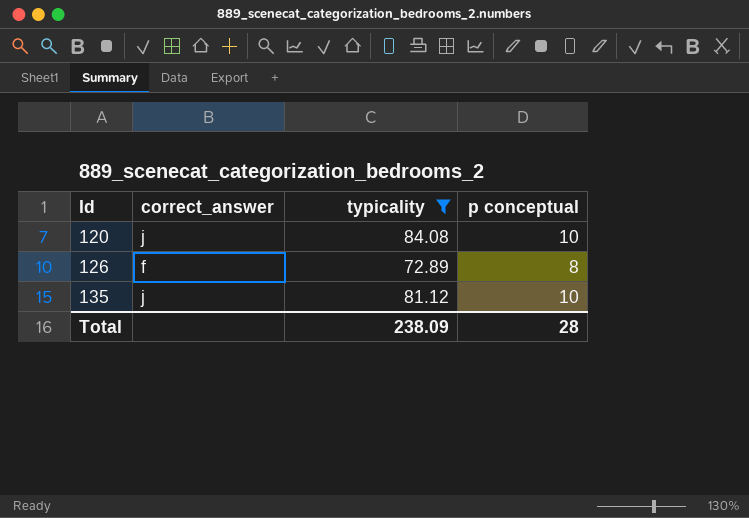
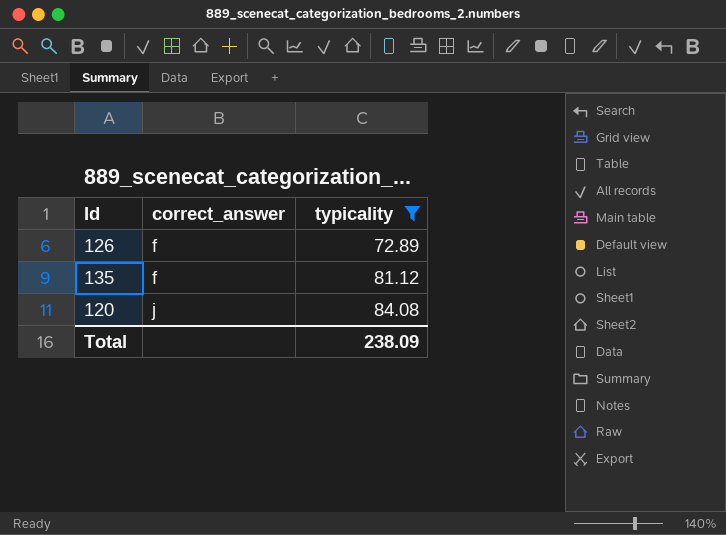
row order: Id ascending -> correct_answer ascending
column p conceptual | position: 4 -> none
135 | correct_answer: j -> f

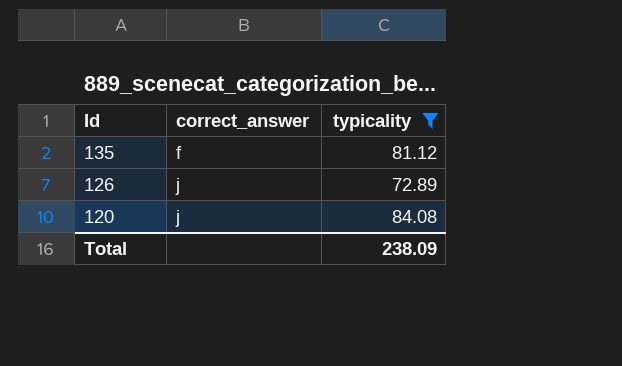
row order: correct_answer ascending -> Id descending
126 | correct_answer: f -> j

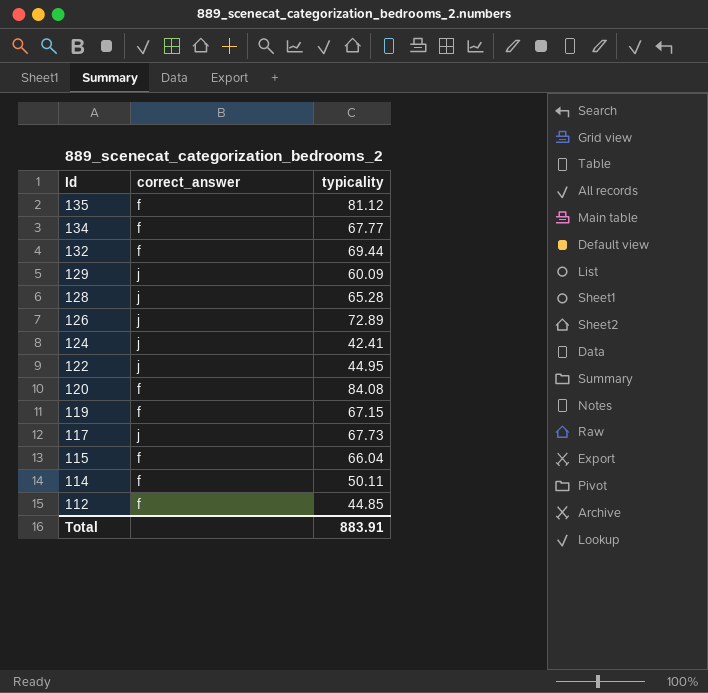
filter: typicality >= 72.89 -> none
120 | correct_answer: j -> f
Total | typicality: 238.09 -> 883.91

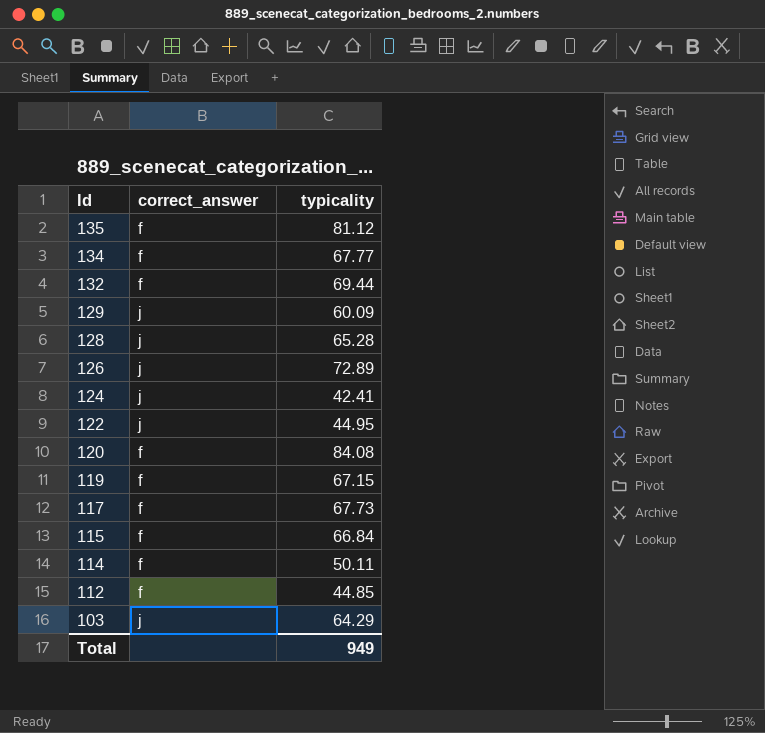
117 | correct_answer: j -> f
115 | typicality: 66.04 -> 66.84
row 103: none -> j | 64.29
Total | typicality: 883.91 -> 949

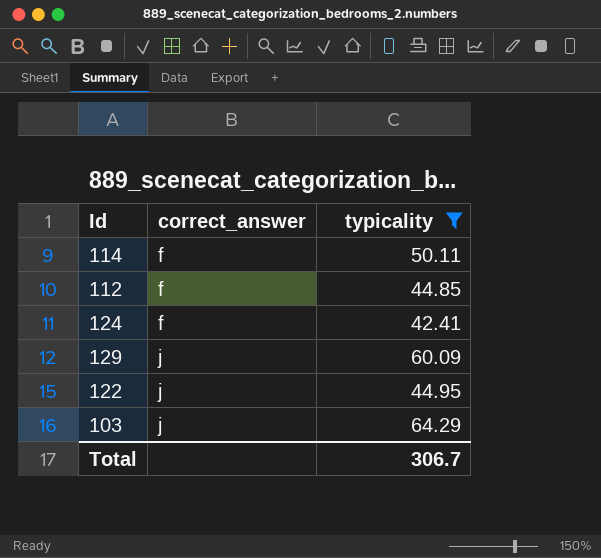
filter: none -> typicality <= 64.29
row order: Id descending -> correct_answer ascending
124 | correct_answer: j -> f
Total | typicality: 949 -> 306.7

